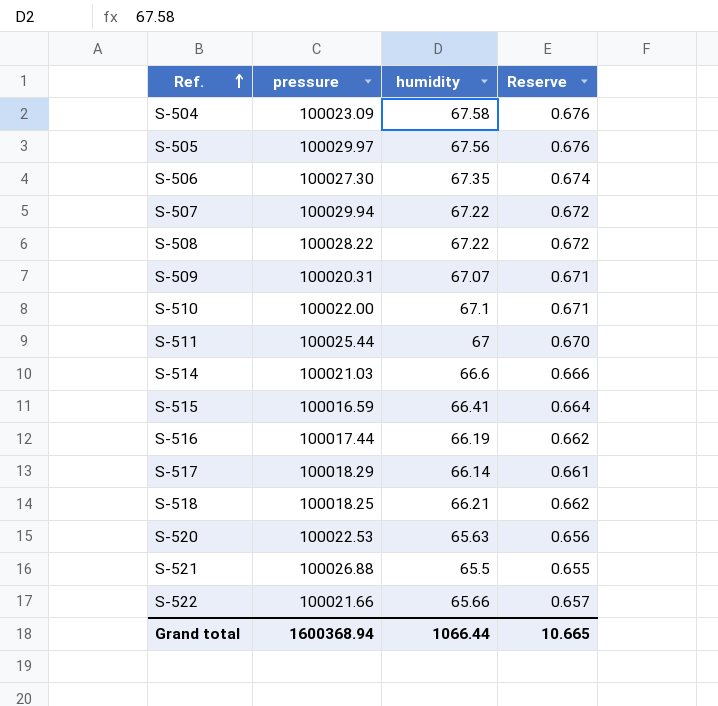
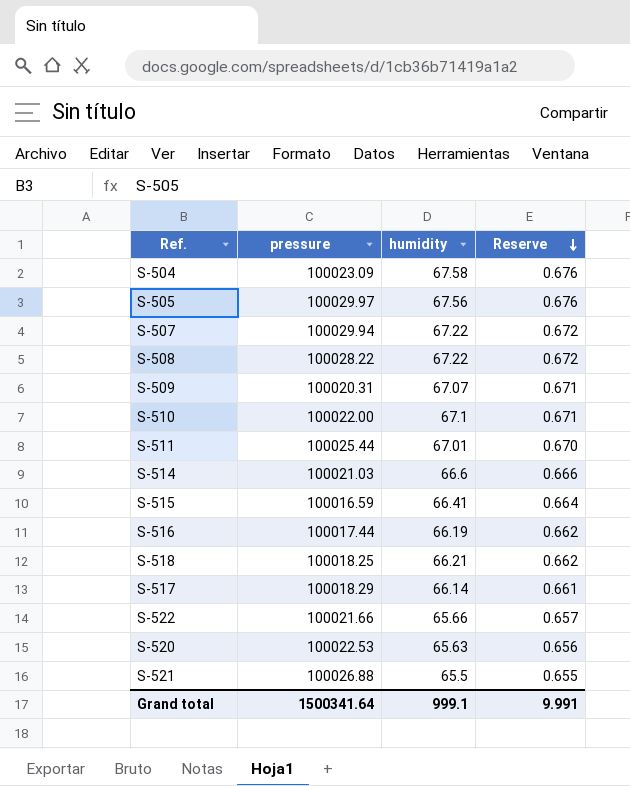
row order: Ref. ascending -> Reserve descending
row S-506: 100027.30 | 67.35 | 0.674 -> none
S-511 | humidity: 67 -> 67.01
Grand total | pressure: 1600368.94 -> 1500341.64
Grand total | humidity: 1066.44 -> 999.1
Grand total | Reserve: 10.665 -> 9.991

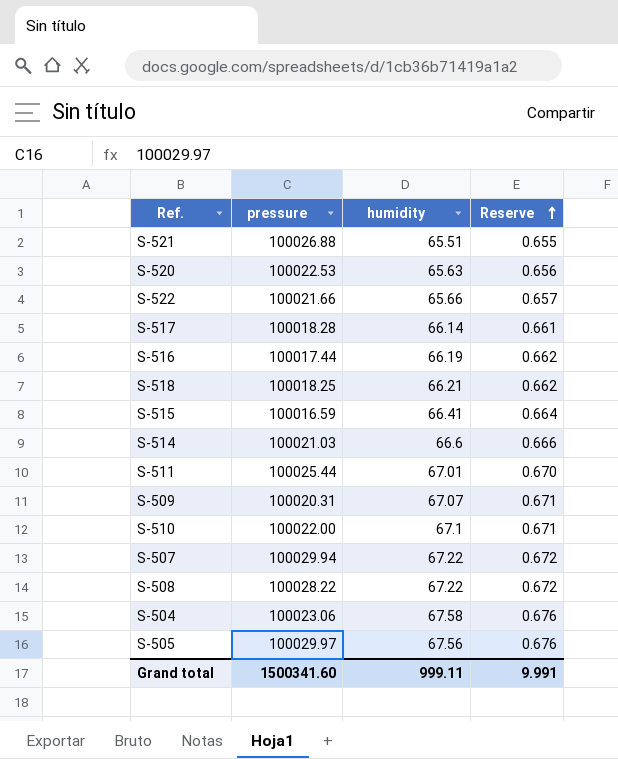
row order: Reserve descending -> Reserve ascending
S-521 | humidity: 65.5 -> 65.51
S-517 | pressure: 100018.29 -> 100018.28
S-504 | pressure: 100023.09 -> 100023.06
Grand total | pressure: 1500341.64 -> 1500341.60
Grand total | humidity: 999.1 -> 999.11

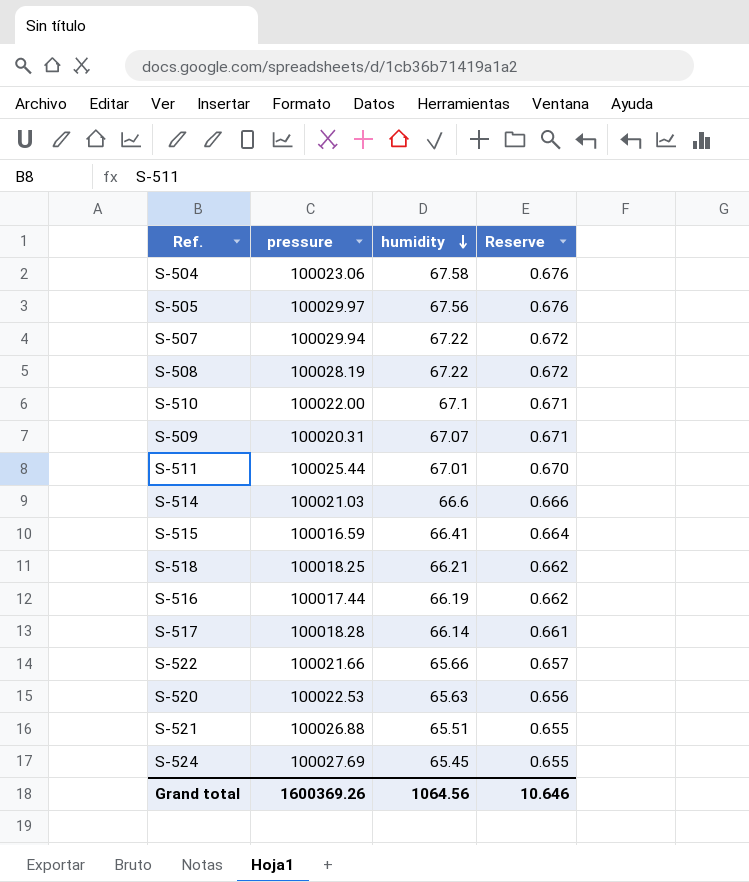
row order: Reserve ascending -> humidity descending
S-508 | pressure: 100028.22 -> 100028.19
row S-524: none -> 100027.69 | 65.45 | 0.655
Grand total | pressure: 1500341.60 -> 1600369.26
Grand total | humidity: 999.11 -> 1064.56
Grand total | Reserve: 9.991 -> 10.646

